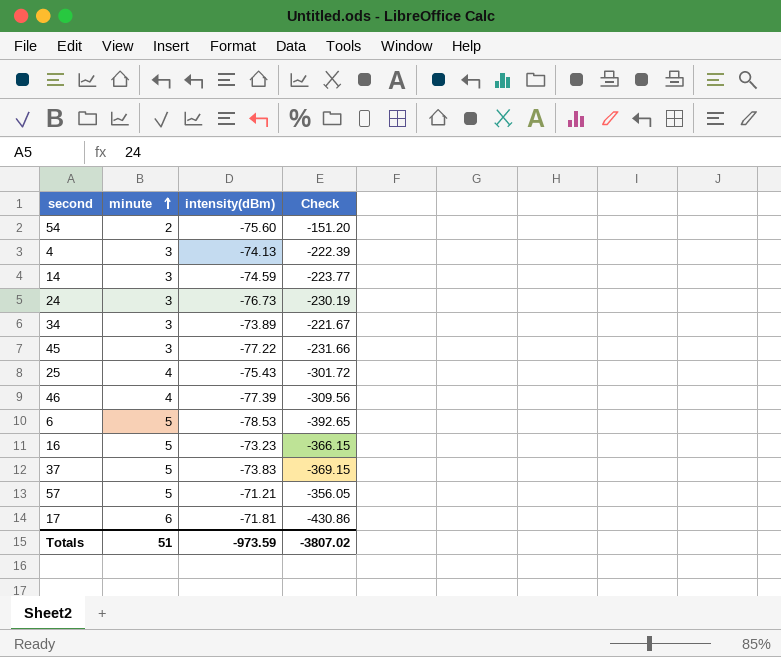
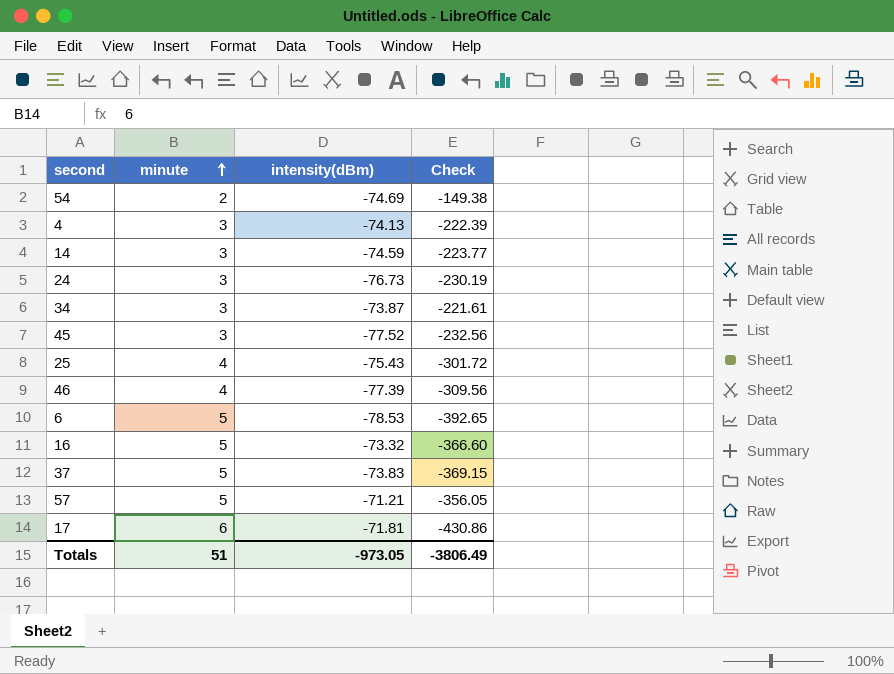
54 | intensity(dBm): -75.60 -> -74.69
54 | Check: -151.20 -> -149.38
34 | intensity(dBm): -73.89 -> -73.87
34 | Check: -221.67 -> -221.61
45 | intensity(dBm): -77.22 -> -77.52
45 | Check: -231.66 -> -232.56
16 | intensity(dBm): -73.23 -> -73.32
16 | Check: -366.15 -> -366.60
Totals | intensity(dBm): -973.59 -> -973.05
Totals | Check: -3807.02 -> -3806.49

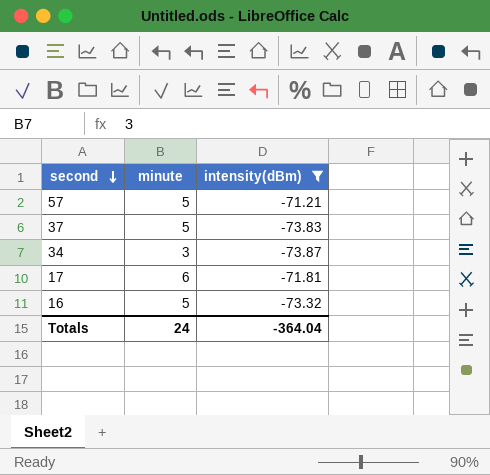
filter: none -> intensity(dBm) >= -73.87
row order: minute ascending -> second descending
column Check | formula: [minute] * [intensity(dBm)] -> none
Totals | minute: 51 -> 24
Totals | intensity(dBm): -973.05 -> -364.04

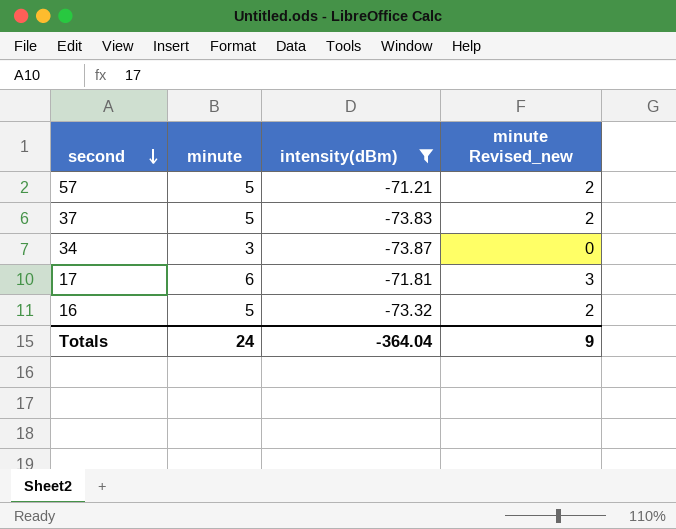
column minute Revised_new | formula: none -> [minute] - 3

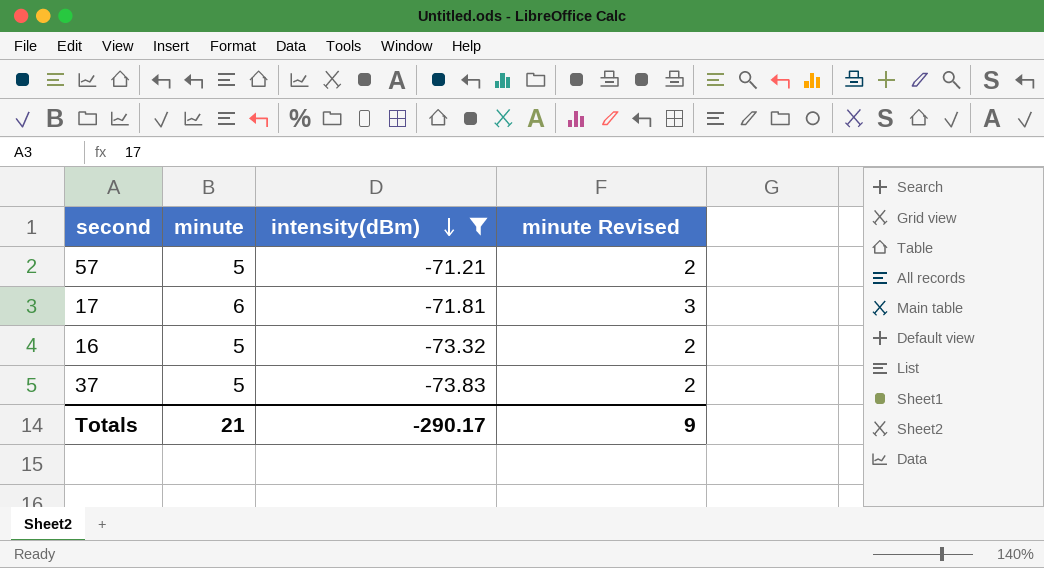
row order: second descending -> intensity(dBm) descending
column name: minute Revised_new -> minute Revised
row 34: 3 | -73.87 | 0 -> none
Totals | minute: 24 -> 21
Totals | intensity(dBm): -364.04 -> -290.17

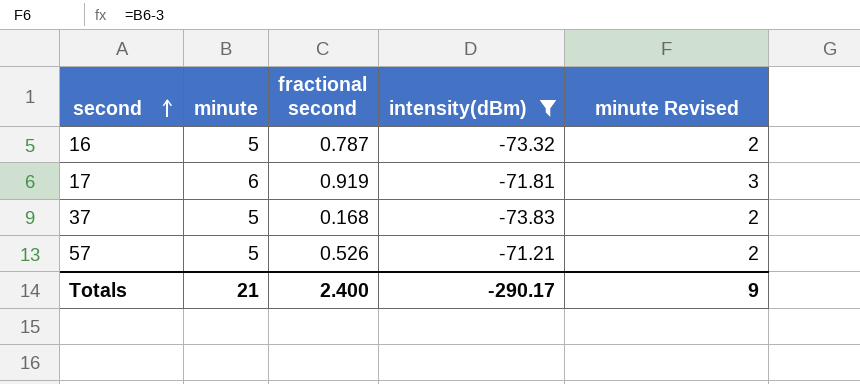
row order: intensity(dBm) descending -> second ascending
column fractional second | position: none -> 3

